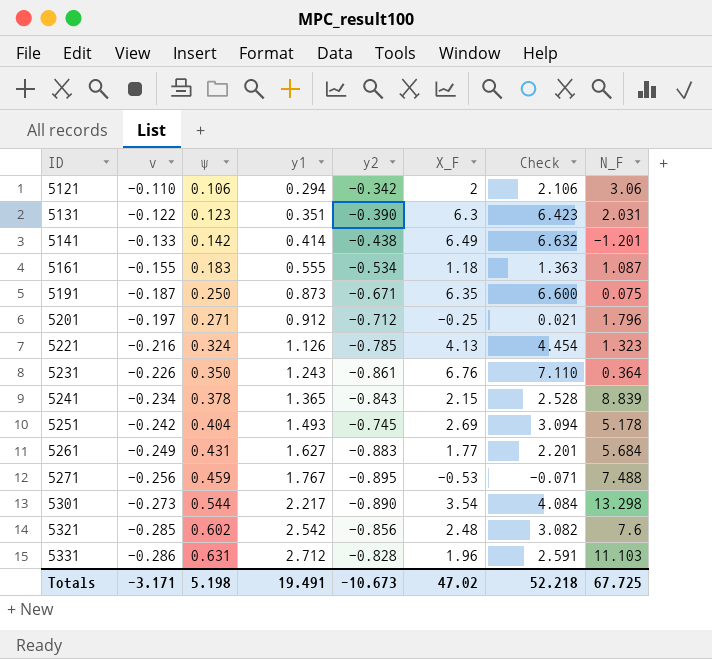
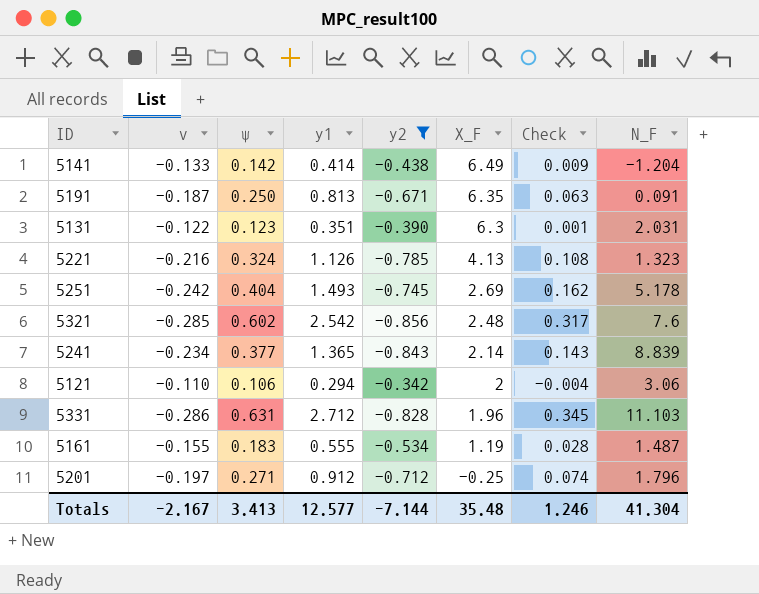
filter: none -> y2 >= -0.856
row order: ID ascending -> X_F descending
column Check | formula: [ψ] + [X_F] -> [v] + [ψ]
5141 | N_F: -1.201 -> -1.204
5191 | y1: 0.873 -> 0.813
5191 | N_F: 0.075 -> 0.091
5241 | ψ: 0.378 -> 0.377
5241 | X_F: 2.15 -> 2.14
5161 | X_F: 1.18 -> 1.19
5161 | N_F: 1.087 -> 1.487
Totals | v: -3.171 -> -2.167
Totals | ψ: 5.198 -> 3.413
Totals | y1: 19.491 -> 12.577
Totals | y2: -10.673 -> -7.144
Totals | X_F: 47.02 -> 35.48
Totals | Check: 52.218 -> 1.246
Totals | N_F: 67.725 -> 41.304

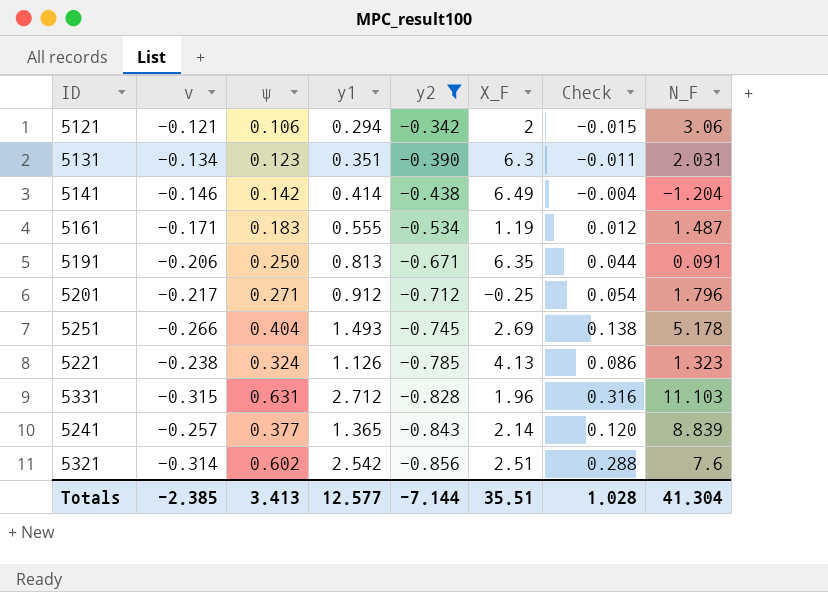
row order: X_F descending -> y2 descending
5121 | v: -0.110 -> -0.121
5121 | Check: -0.004 -> -0.015
5131 | v: -0.122 -> -0.134
5131 | Check: 0.001 -> -0.011
5141 | v: -0.133 -> -0.146
5141 | Check: 0.009 -> -0.004
5161 | v: -0.155 -> -0.171
5161 | Check: 0.028 -> 0.012
5191 | v: -0.187 -> -0.206
5191 | Check: 0.063 -> 0.044
5201 | v: -0.197 -> -0.217
5201 | Check: 0.074 -> 0.054
5251 | v: -0.242 -> -0.266
5251 | Check: 0.162 -> 0.138
5221 | v: -0.216 -> -0.238
5221 | Check: 0.108 -> 0.086
5331 | v: -0.286 -> -0.315
5331 | Check: 0.345 -> 0.316
5241 | v: -0.234 -> -0.257
5241 | Check: 0.143 -> 0.120
5321 | v: -0.285 -> -0.314
5321 | X_F: 2.48 -> 2.51
5321 | Check: 0.317 -> 0.288
Totals | v: -2.167 -> -2.385
Totals | X_F: 35.48 -> 35.51
Totals | Check: 1.246 -> 1.028

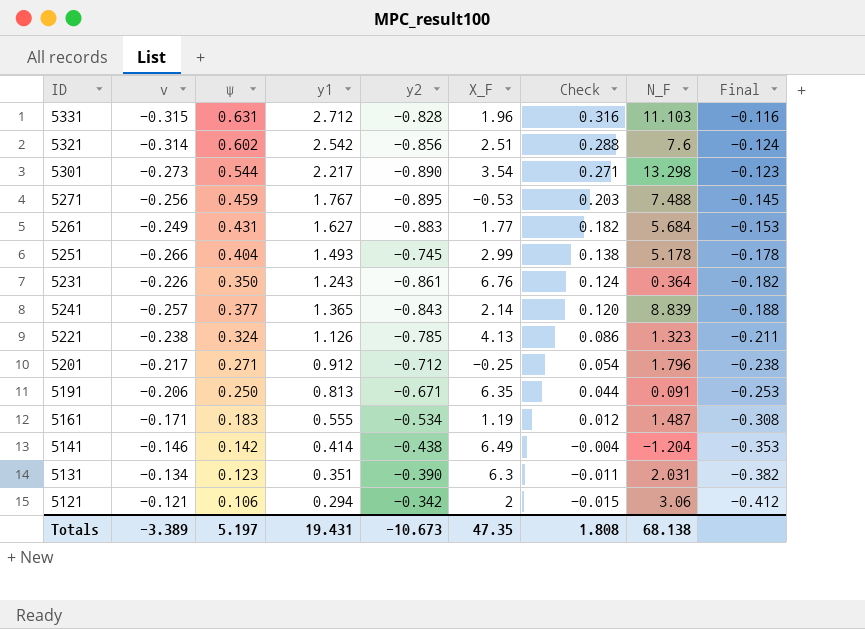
filter: y2 >= -0.856 -> none
row order: y2 descending -> Check descending
column Final | formula: none -> [v] / [y1]
5251 | X_F: 2.69 -> 2.99
Totals | v: -2.385 -> -3.389
Totals | ψ: 3.413 -> 5.197
Totals | y1: 12.577 -> 19.431
Totals | y2: -7.144 -> -10.673
Totals | X_F: 35.51 -> 47.35
Totals | Check: 1.028 -> 1.808
Totals | N_F: 41.304 -> 68.138

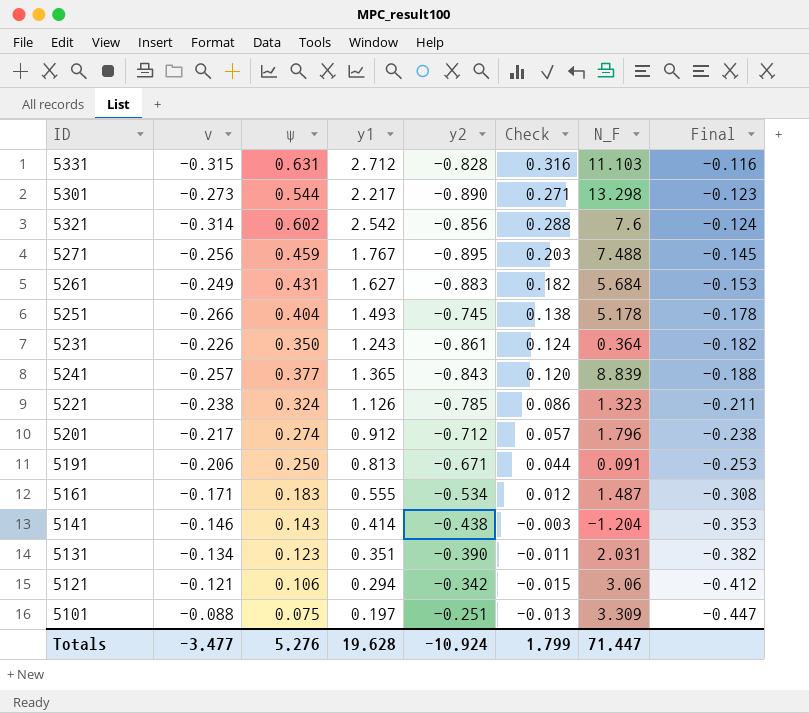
row order: Check descending -> Final descending
column X_F | position: 6 -> none
5201 | ψ: 0.271 -> 0.274
5201 | Check: 0.054 -> 0.057
5141 | ψ: 0.142 -> 0.143
5141 | Check: -0.004 -> -0.003
row 5101: none -> -0.088 | 0.075 | 0.197 | -0.251 | -0.013 | 3.309 | -0.447
Totals | v: -3.389 -> -3.477
Totals | ψ: 5.197 -> 5.276
Totals | y1: 19.431 -> 19.628
Totals | y2: -10.673 -> -10.924
Totals | Check: 1.808 -> 1.799
Totals | N_F: 68.138 -> 71.447

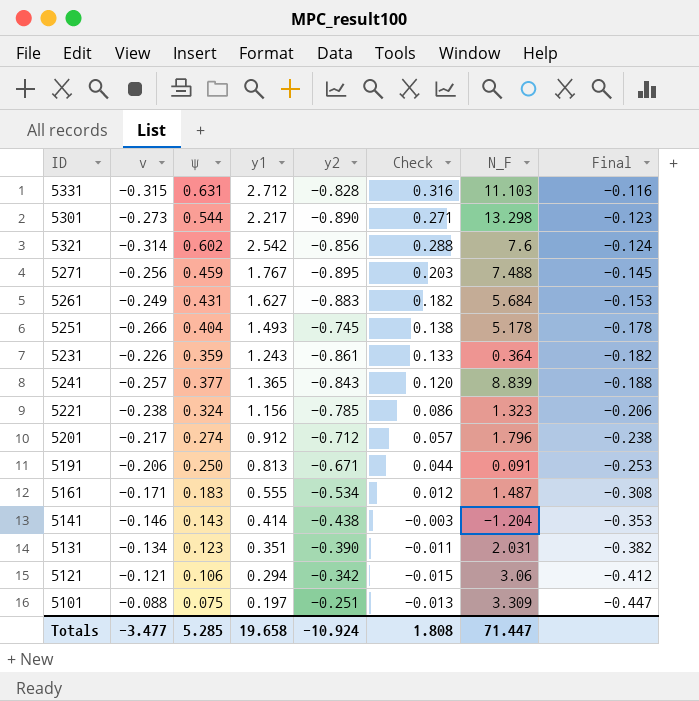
5231 | ψ: 0.350 -> 0.359
5231 | Check: 0.124 -> 0.133
5221 | y1: 1.126 -> 1.156
5221 | Final: -0.211 -> -0.206
Totals | ψ: 5.276 -> 5.285
Totals | y1: 19.628 -> 19.658
Totals | Check: 1.799 -> 1.808

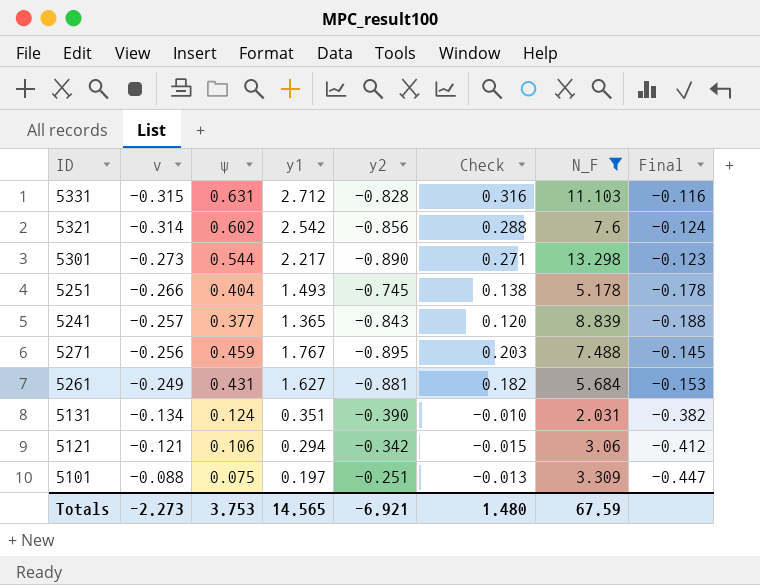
filter: none -> N_F >= 2.031
row order: Final descending -> v ascending
5261 | y2: -0.883 -> -0.881
5131 | ψ: 0.123 -> 0.124
5131 | Check: -0.011 -> -0.010
Totals | v: -3.477 -> -2.273
Totals | ψ: 5.285 -> 3.753
Totals | y1: 19.658 -> 14.565
Totals | y2: -10.924 -> -6.921
Totals | Check: 1.808 -> 1.480
Totals | N_F: 71.447 -> 67.59

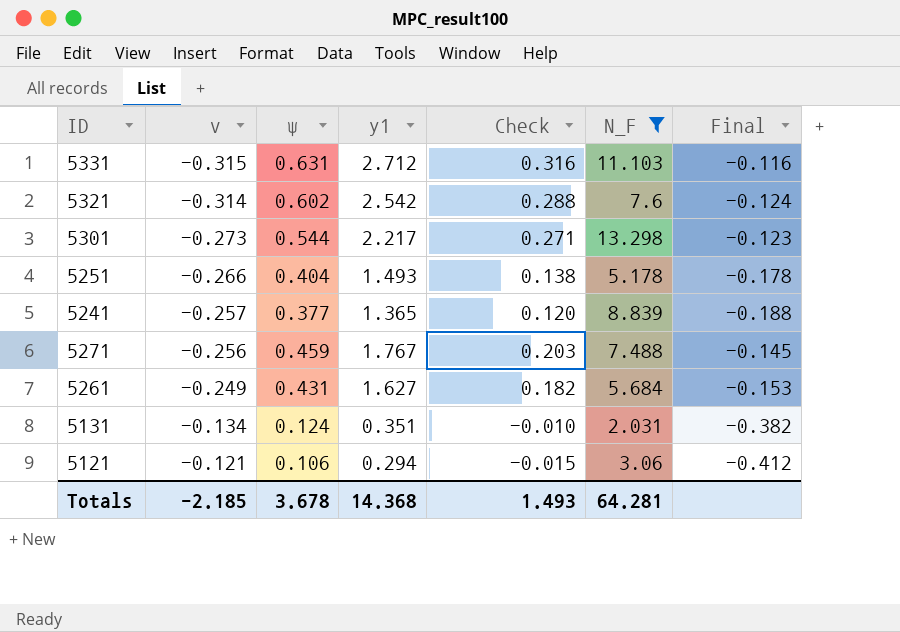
column y2 | position: 5 -> none
row 5101: -0.088 | 0.075 | 0.197 | -0.251 | -0.013 | 3.309 | -0.447 -> none
Totals | v: -2.273 -> -2.185
Totals | ψ: 3.753 -> 3.678
Totals | y1: 14.565 -> 14.368
Totals | Check: 1.480 -> 1.493
Totals | N_F: 67.59 -> 64.281

